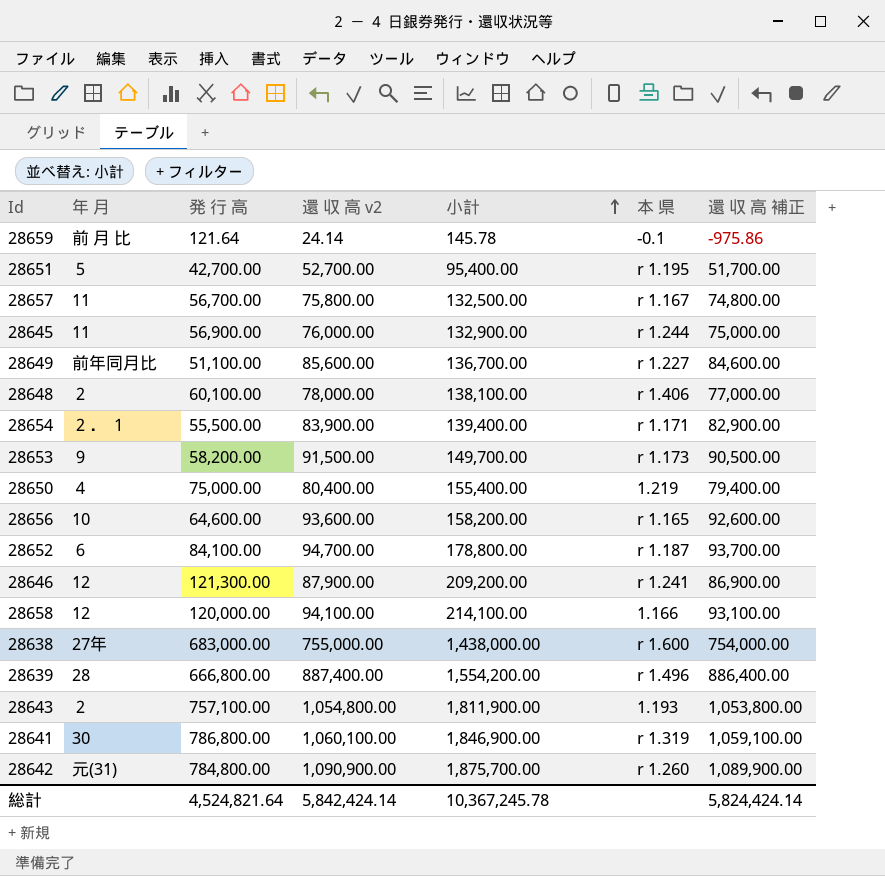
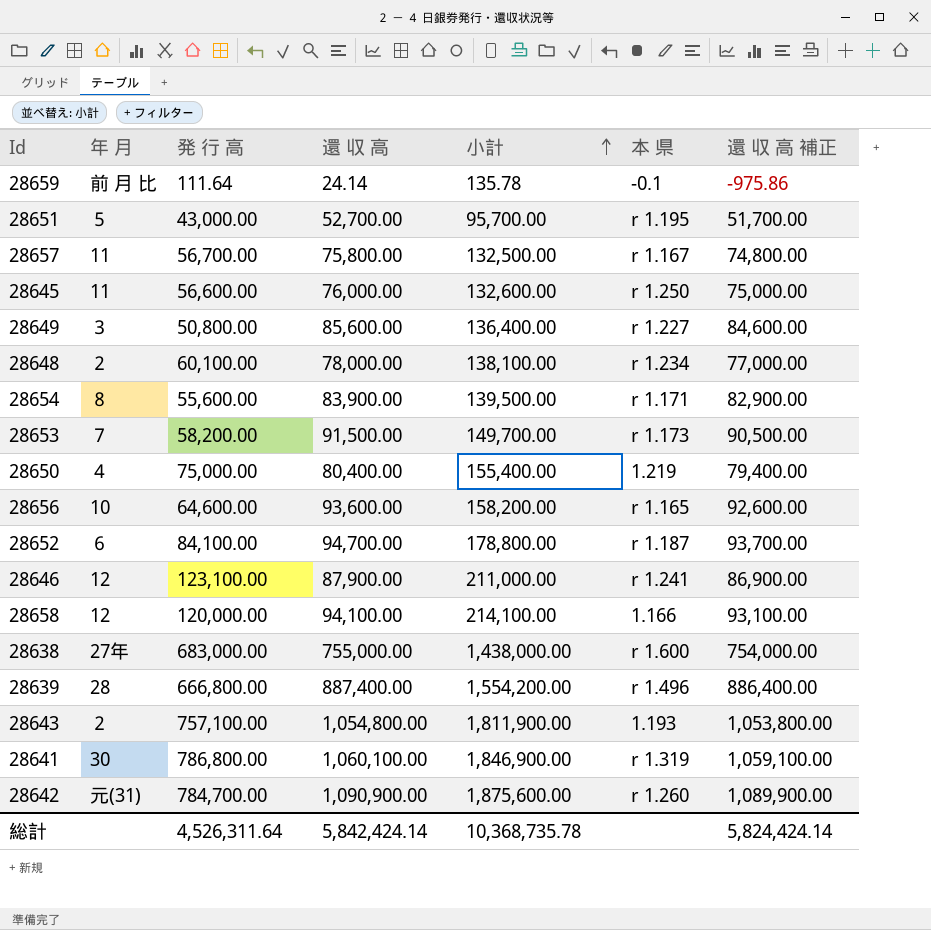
column name: 還 収 高 v2 -> 還 収 高
28659 | 発 行 高: 121.64 -> 111.64
28659 | 小計: 145.78 -> 135.78
28651 | 発 行 高: 42,700.00 -> 43,000.00
28651 | 小計: 95,400.00 -> 95,700.00
28645 | 発 行 高: 56,900.00 -> 56,600.00
28645 | 小計: 132,900.00 -> 132,600.00
28645 | 本 県: r 1.244 -> r 1.250
28649 | 年 月: 前年同月比 -> ３
28649 | 発 行 高: 51,100.00 -> 50,800.00
28649 | 小計: 136,700.00 -> 136,400.00
28648 | 本 県: r 1.406 -> r 1.234
28654 | 年 月: ２． １ -> ８
28654 | 発 行 高: 55,500.00 -> 55,600.00
28654 | 小計: 139,400.00 -> 139,500.00
28653 | 年 月: ９ -> ７
28646 | 発 行 高: 121,300.00 -> 123,100.00
28646 | 小計: 209,200.00 -> 211,000.00
28642 | 発 行 高: 784,800.00 -> 784,700.00
28642 | 小計: 1,875,700.00 -> 1,875,600.00
総計 | 発 行 高: 4,524,821.64 -> 4,526,311.64
総計 | 小計: 10,367,245.78 -> 10,368,735.78

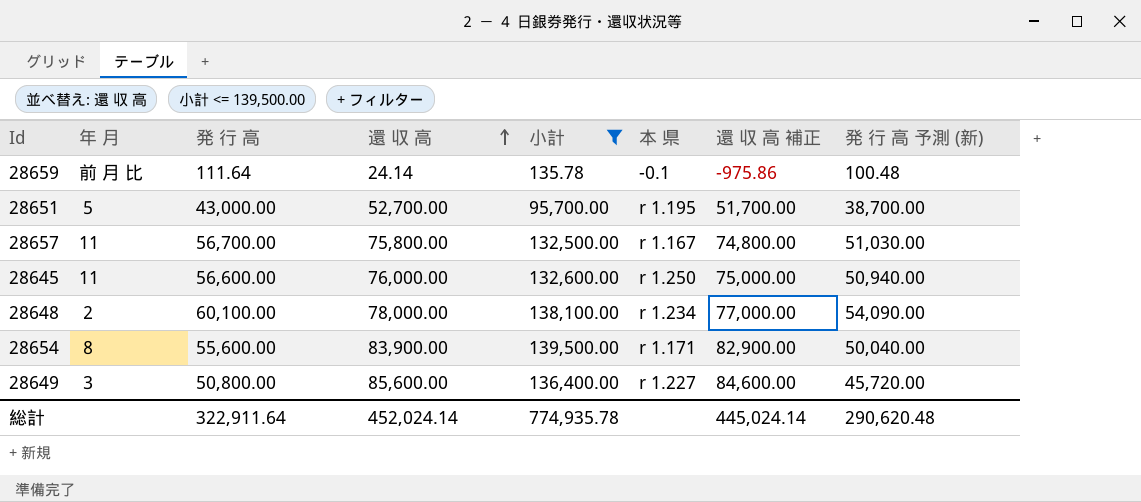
filter: none -> 小計 <= 139,500.00
row order: 小計 ascending -> 還 収 高 ascending
column 発 行 高 予測 (新) | formula: none -> [発 行 高] * 0.9
総計 | 発 行 高: 4,526,311.64 -> 322,911.64
総計 | 還 収 高: 5,842,424.14 -> 452,024.14
総計 | 小計: 10,368,735.78 -> 774,935.78
総計 | 還 収 高 補正: 5,824,424.14 -> 445,024.14

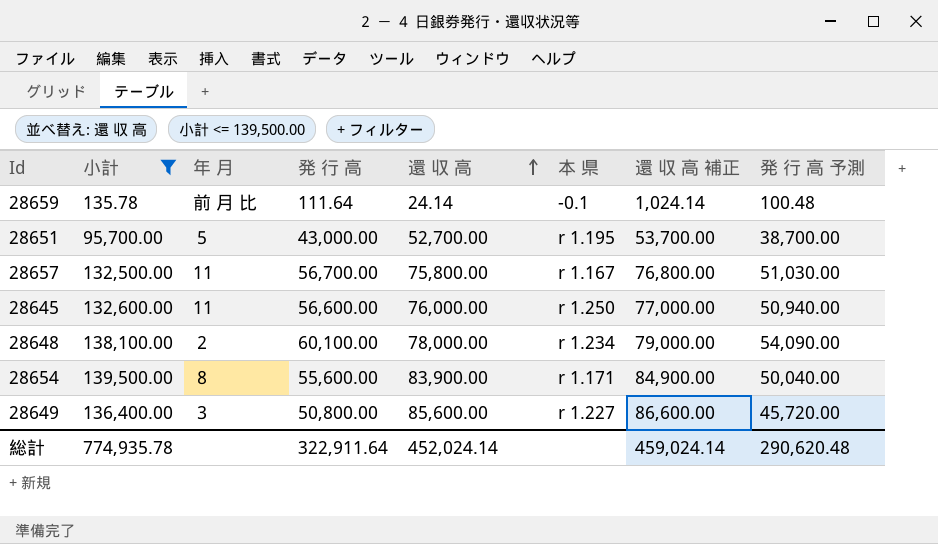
column 小計 | position: 5 -> 2
column 還 収 高 補正 | formula: [還 収 高] - 1000 -> [還 収 高] + 1000
column name: 発 行 高 予測 (新) -> 発 行 高 予測
総計 | 還 収 高 補正: 445,024.14 -> 459,024.14

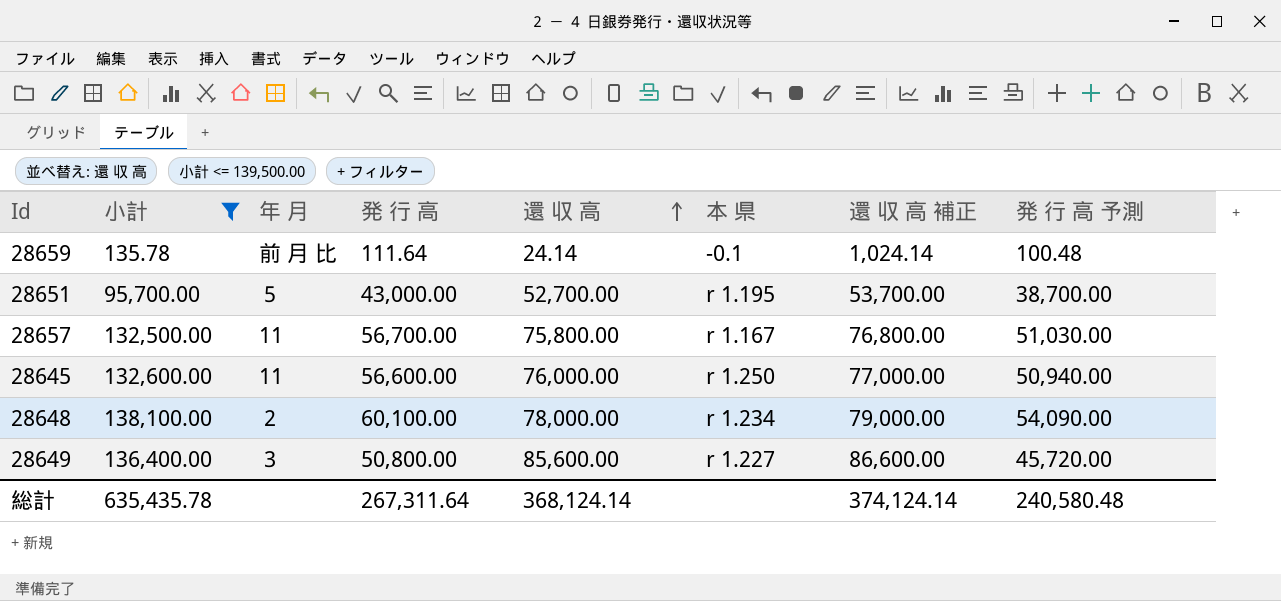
row 28654: 139,500.00 | ８ | 55,600.00 | 83,900.00 | r 1.171 | 84,900.00 | 50,040.00 -> none
総計 | 小計: 774,935.78 -> 635,435.78
総計 | 発 行 高: 322,911.64 -> 267,311.64
総計 | 還 収 高: 452,024.14 -> 368,124.14
総計 | 還 収 高 補正: 459,024.14 -> 374,124.14
総計 | 発 行 高 予測: 290,620.48 -> 240,580.48

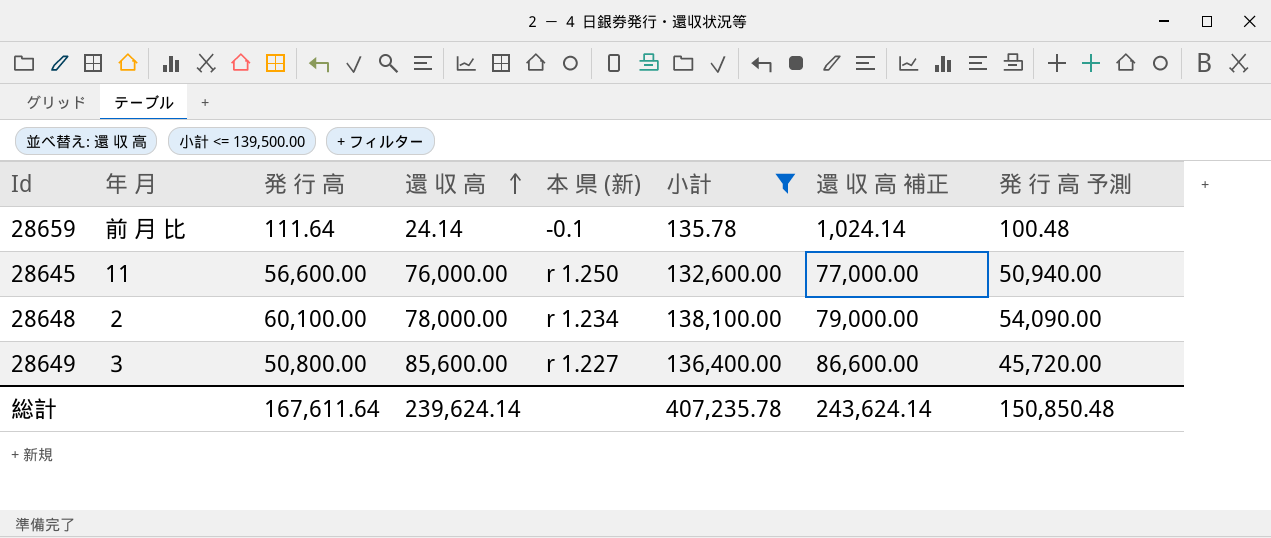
column name: 本 県 -> 本 県 (新)
column 小計 | position: 2 -> 6
row 28651: 95,700.00 | ５ | 43,000.00 | 52,700.00 | r 1.195 | 53,700.00 | 38,700.00 -> none
row 28657: 132,500.00 | 11 | 56,700.00 | 75,800.00 | r 1.167 | 76,800.00 | 51,030.00 -> none
総計 | 発 行 高: 267,311.64 -> 167,611.64
総計 | 還 収 高: 368,124.14 -> 239,624.14
総計 | 小計: 635,435.78 -> 407,235.78
総計 | 還 収 高 補正: 374,124.14 -> 243,624.14
総計 | 発 行 高 予測: 240,580.48 -> 150,850.48

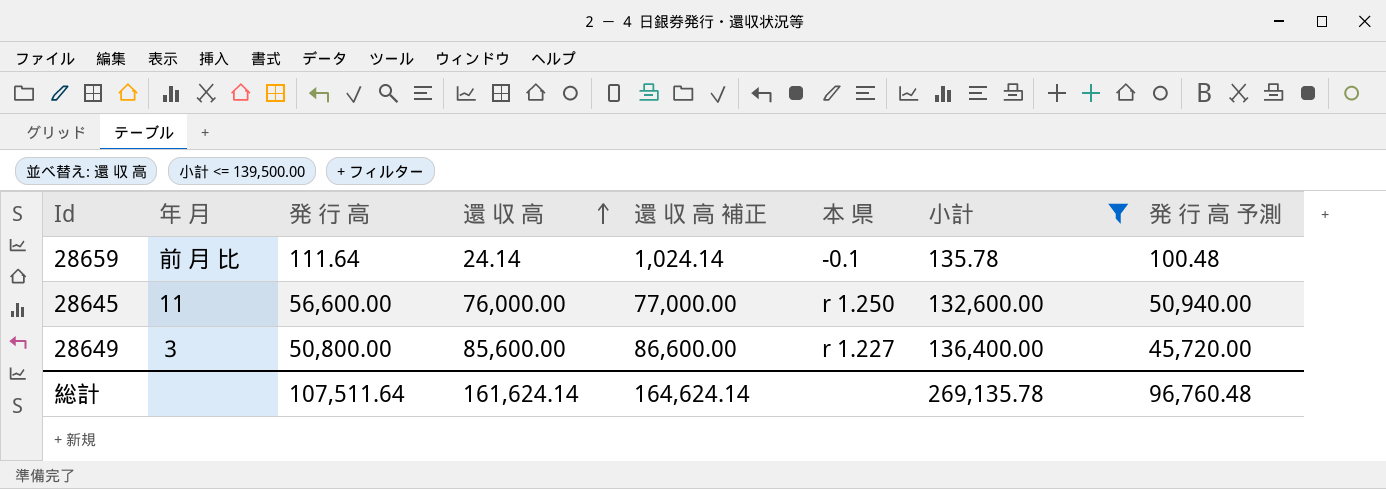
column 還 収 高 補正 | position: 7 -> 5
column name: 本 県 (新) -> 本 県
row 28648: ２ | 60,100.00 | 78,000.00 | r 1.234 | 138,100.00 | 79,000.00 | 54,090.00 -> none
総計 | 発 行 高: 167,611.64 -> 107,511.64
総計 | 還 収 高: 239,624.14 -> 161,624.14
総計 | 還 収 高 補正: 243,624.14 -> 164,624.14
総計 | 小計: 407,235.78 -> 269,135.78
総計 | 発 行 高 予測: 150,850.48 -> 96,760.48

